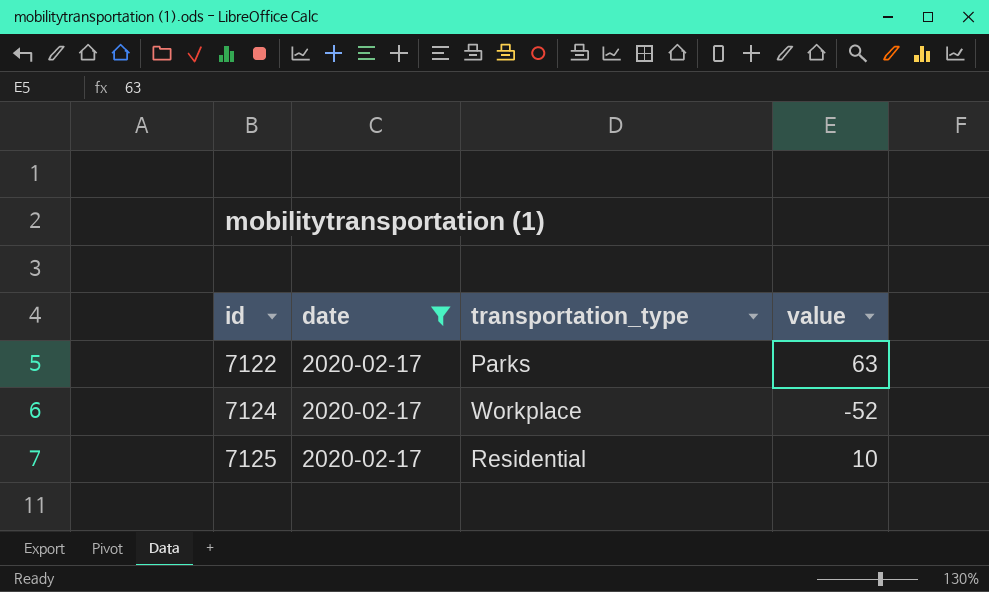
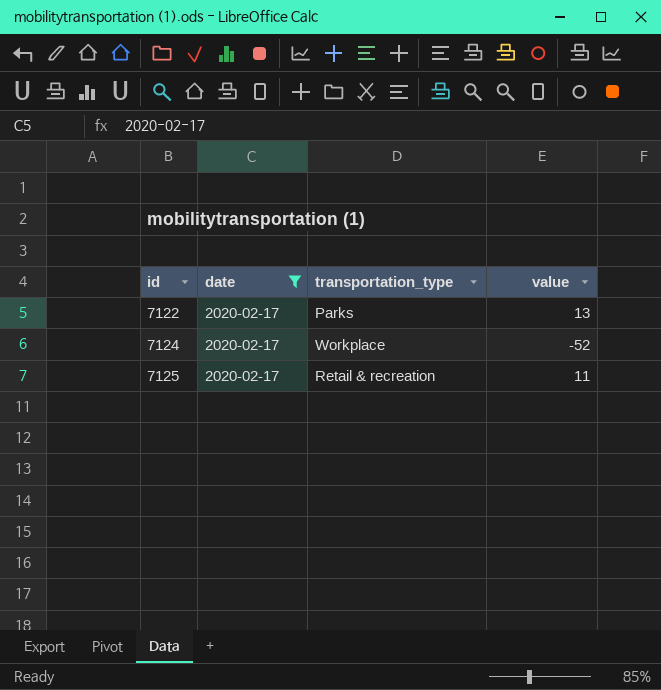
7122 | value: 63 -> 13
7125 | transportation_type: Residential -> Retail & recreation
7125 | value: 10 -> 11

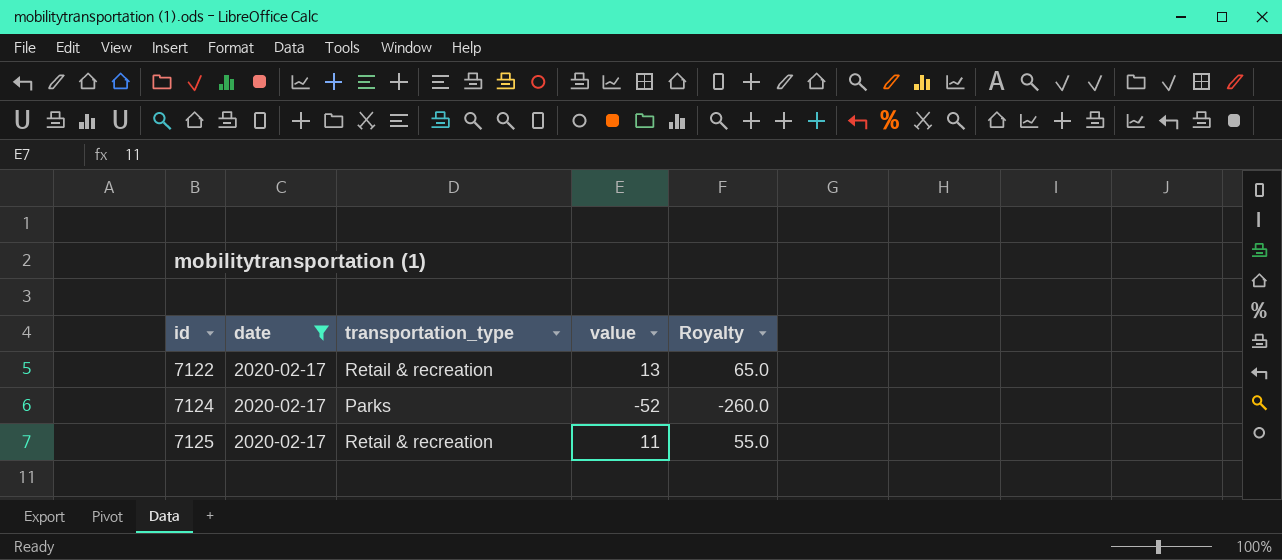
column Royalty | formula: none -> [value] * 5
7122 | transportation_type: Parks -> Retail & recreation
7124 | transportation_type: Workplace -> Parks

